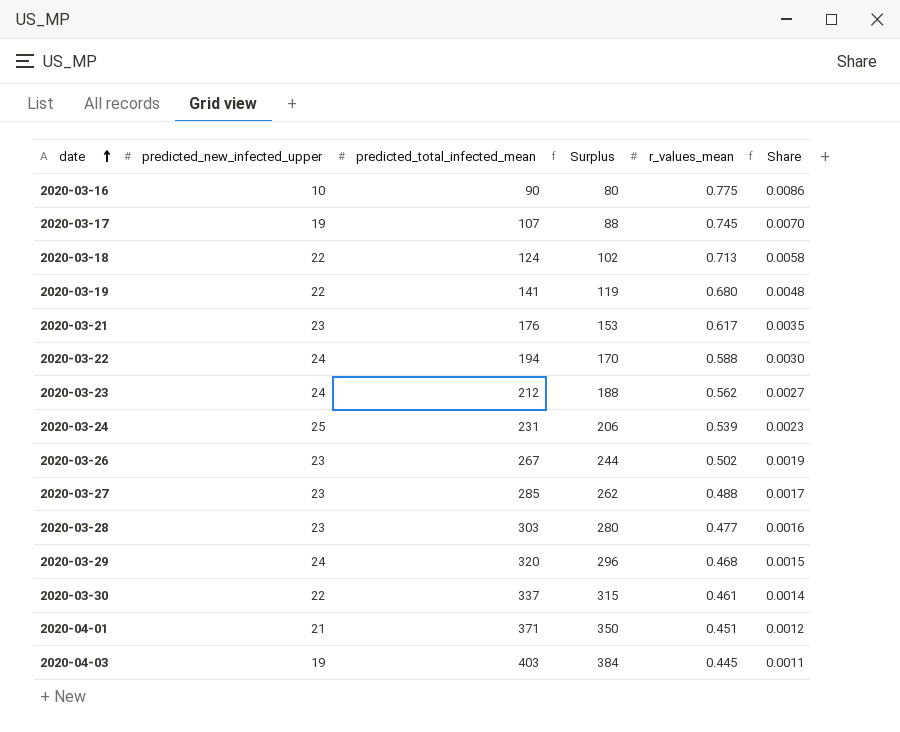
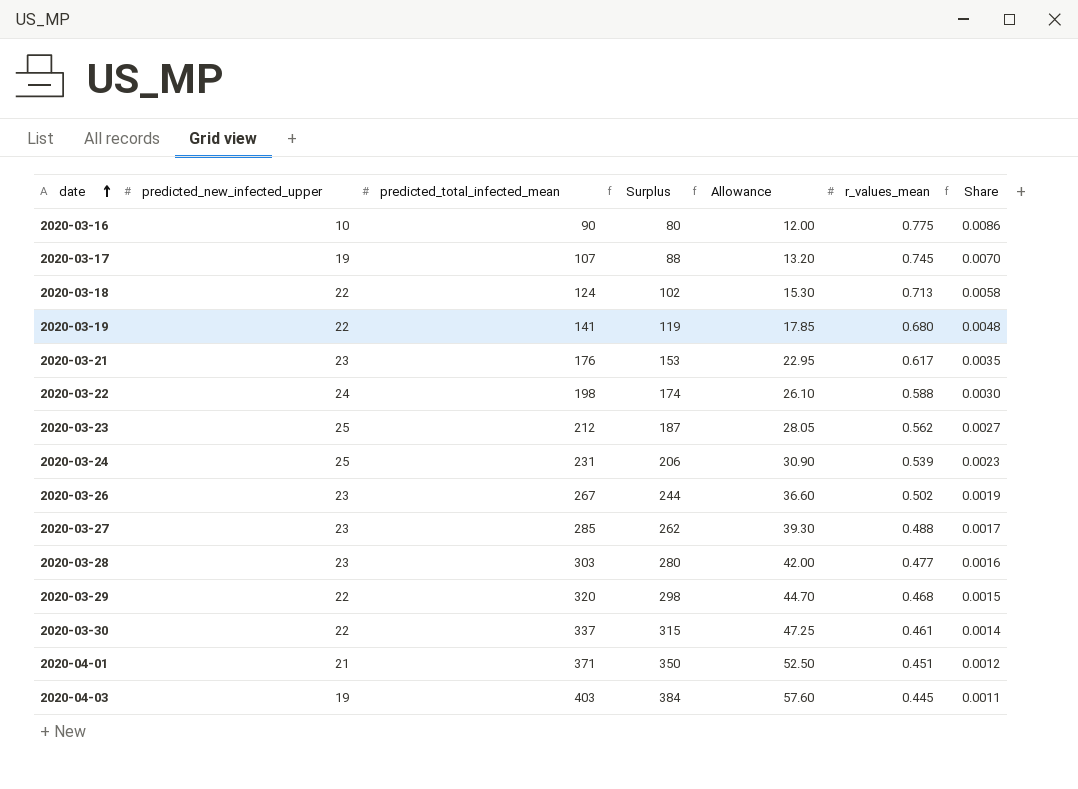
column Allowance | formula: none -> [Surplus] * 0.15
2020-03-22 | predicted_total_infected_mean: 194 -> 198
2020-03-22 | Surplus: 170 -> 174
2020-03-23 | predicted_new_infected_upper: 24 -> 25
2020-03-23 | Surplus: 188 -> 187
2020-03-29 | predicted_new_infected_upper: 24 -> 22
2020-03-29 | Surplus: 296 -> 298

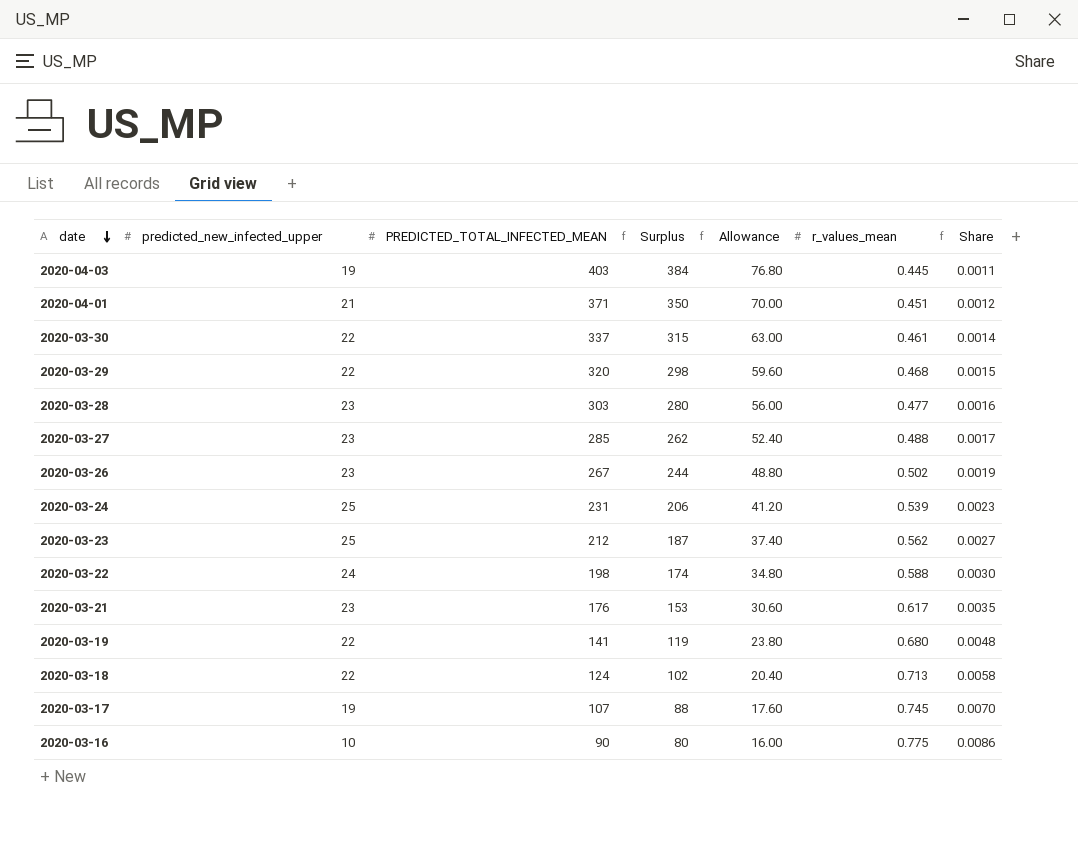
row order: date ascending -> date descending
column name: predicted_total_infected_mean -> PREDICTED_TOTAL_INFECTED_MEAN
column Allowance | formula: [Surplus] * 0.15 -> [Surplus] * 0.2

